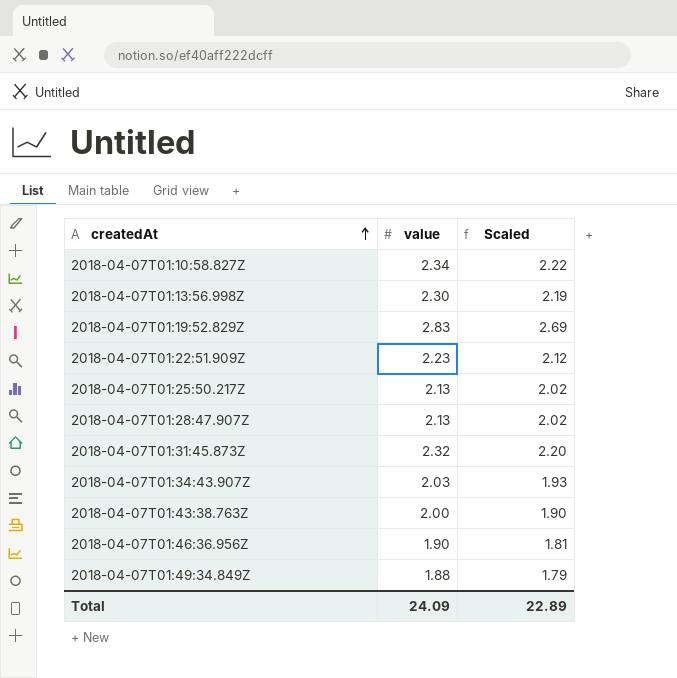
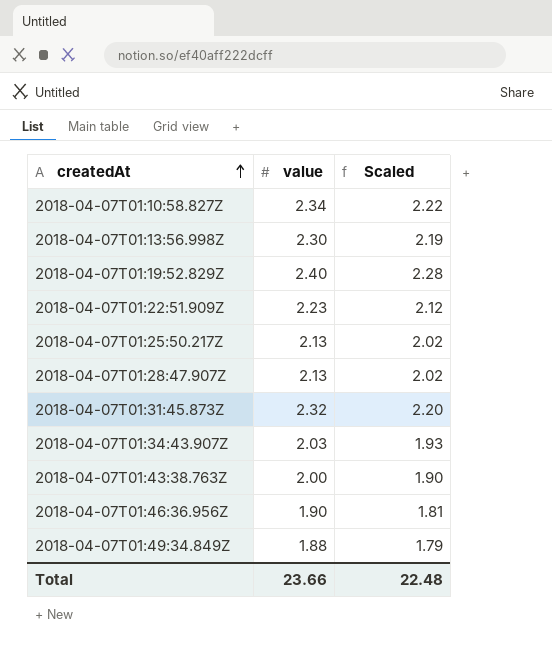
2018-04-07T01:19:52.829Z | value: 2.83 -> 2.40
2018-04-07T01:19:52.829Z | Scaled: 2.69 -> 2.28
Total | value: 24.09 -> 23.66
Total | Scaled: 22.89 -> 22.48

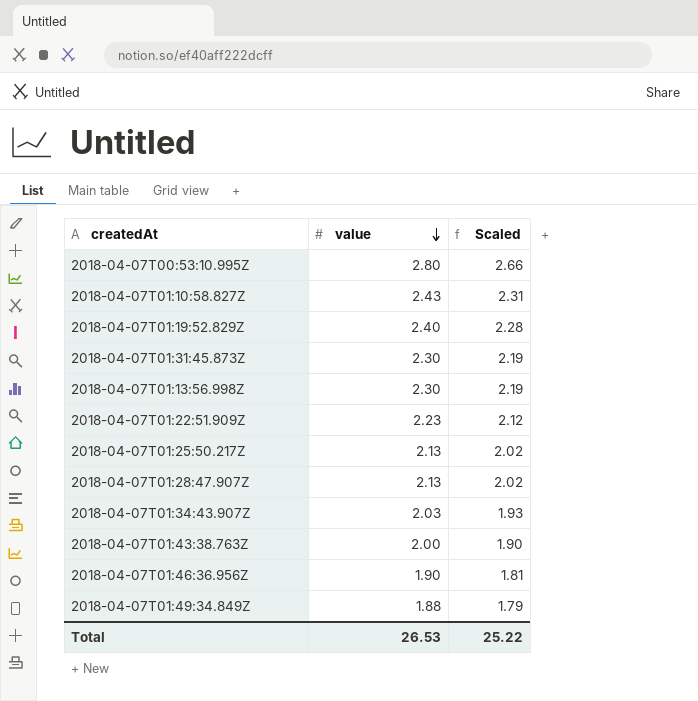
row order: createdAt ascending -> value descending
row 2018-04-07T00:53:10.995Z: none -> 2.80 | 2.66
2018-04-07T01:10:58.827Z | value: 2.34 -> 2.43
2018-04-07T01:10:58.827Z | Scaled: 2.22 -> 2.31
2018-04-07T01:31:45.873Z | value: 2.32 -> 2.30
2018-04-07T01:31:45.873Z | Scaled: 2.20 -> 2.19
Total | value: 23.66 -> 26.53
Total | Scaled: 22.48 -> 25.22

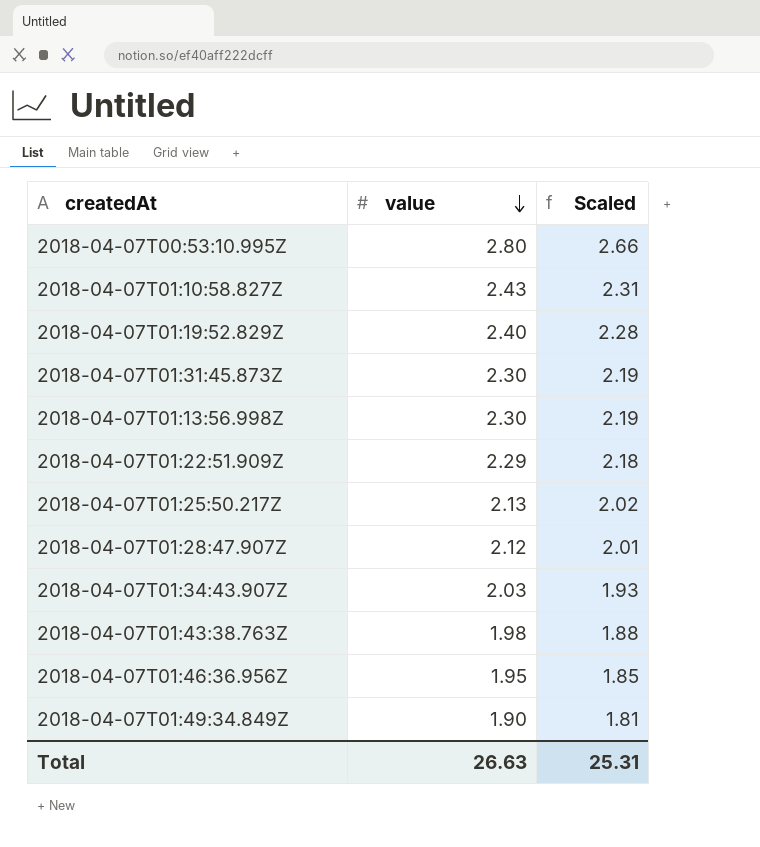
2018-04-07T01:22:51.909Z | value: 2.23 -> 2.29
2018-04-07T01:22:51.909Z | Scaled: 2.12 -> 2.18
2018-04-07T01:28:47.907Z | value: 2.13 -> 2.12
2018-04-07T01:28:47.907Z | Scaled: 2.02 -> 2.01
2018-04-07T01:43:38.763Z | value: 2.00 -> 1.98
2018-04-07T01:43:38.763Z | Scaled: 1.90 -> 1.88
2018-04-07T01:46:36.956Z | value: 1.90 -> 1.95
2018-04-07T01:46:36.956Z | Scaled: 1.81 -> 1.85
2018-04-07T01:49:34.849Z | value: 1.88 -> 1.90
2018-04-07T01:49:34.849Z | Scaled: 1.79 -> 1.81
Total | value: 26.53 -> 26.63
Total | Scaled: 25.22 -> 25.31

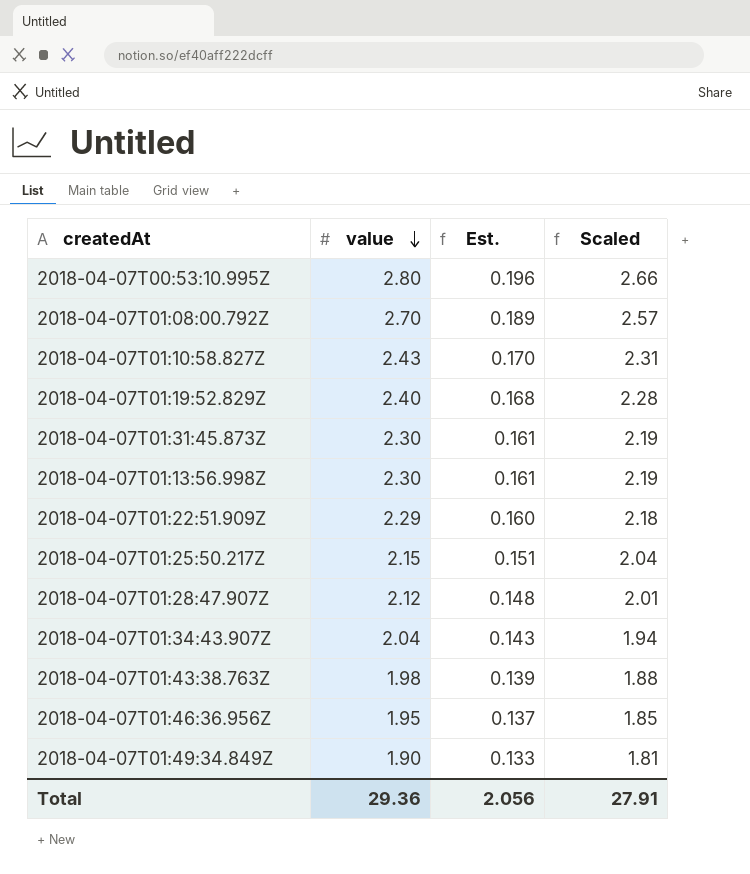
column Est. | formula: none -> [value] * 0.07
row 2018-04-07T01:08:00.792Z: none -> 2.70 | 0.189 | 2.57
2018-04-07T01:25:50.217Z | value: 2.13 -> 2.15
2018-04-07T01:25:50.217Z | Scaled: 2.02 -> 2.04
2018-04-07T01:34:43.907Z | value: 2.03 -> 2.04
2018-04-07T01:34:43.907Z | Scaled: 1.93 -> 1.94
Total | value: 26.63 -> 29.36
Total | Scaled: 25.31 -> 27.91

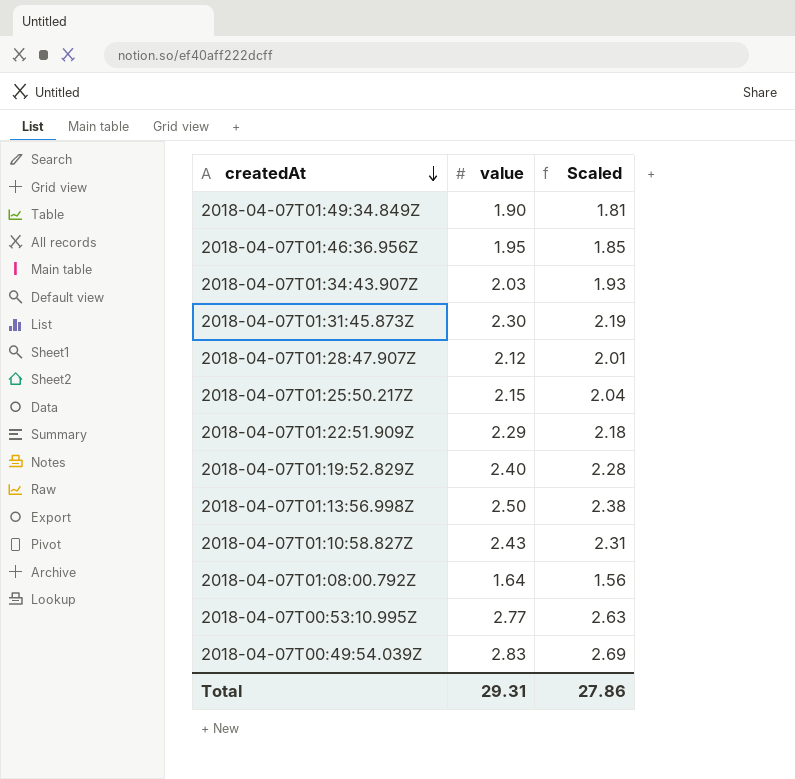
row order: value descending -> createdAt descending
column Est. | formula: [value] * 0.07 -> none
row 2018-04-07T01:43:38.763Z: 1.98 | 0.139 | 1.88 -> none
2018-04-07T01:34:43.907Z | value: 2.04 -> 2.03
2018-04-07T01:34:43.907Z | Scaled: 1.94 -> 1.93
2018-04-07T01:13:56.998Z | value: 2.30 -> 2.50
2018-04-07T01:13:56.998Z | Scaled: 2.19 -> 2.38
2018-04-07T01:08:00.792Z | value: 2.70 -> 1.64
2018-04-07T01:08:00.792Z | Scaled: 2.57 -> 1.56
2018-04-07T00:53:10.995Z | value: 2.80 -> 2.77
2018-04-07T00:53:10.995Z | Scaled: 2.66 -> 2.63
row 2018-04-07T00:49:54.039Z: none -> 2.83 | 2.69
Total | value: 29.36 -> 29.31
Total | Scaled: 27.91 -> 27.86

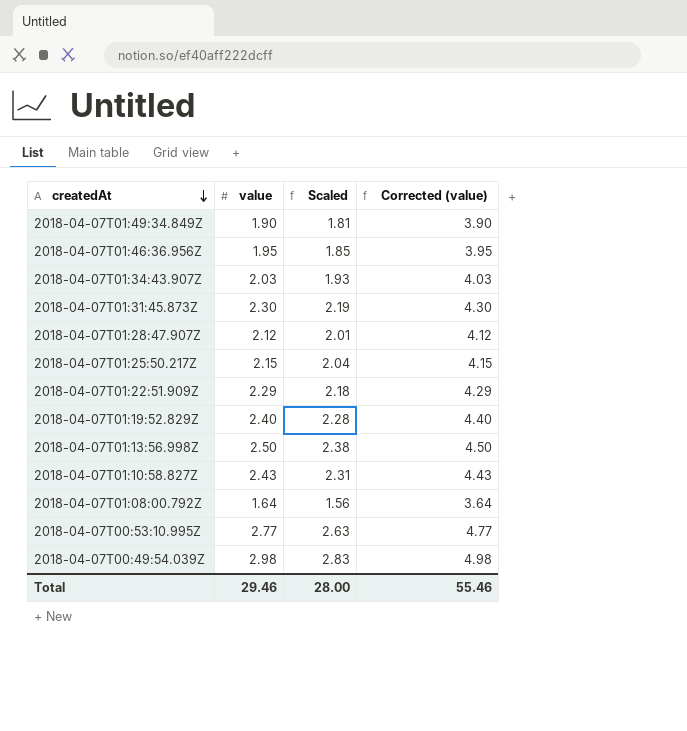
column Corrected (value) | formula: none -> [value] + 2
2018-04-07T00:49:54.039Z | value: 2.83 -> 2.98
2018-04-07T00:49:54.039Z | Scaled: 2.69 -> 2.83
Total | value: 29.31 -> 29.46
Total | Scaled: 27.86 -> 28.00

